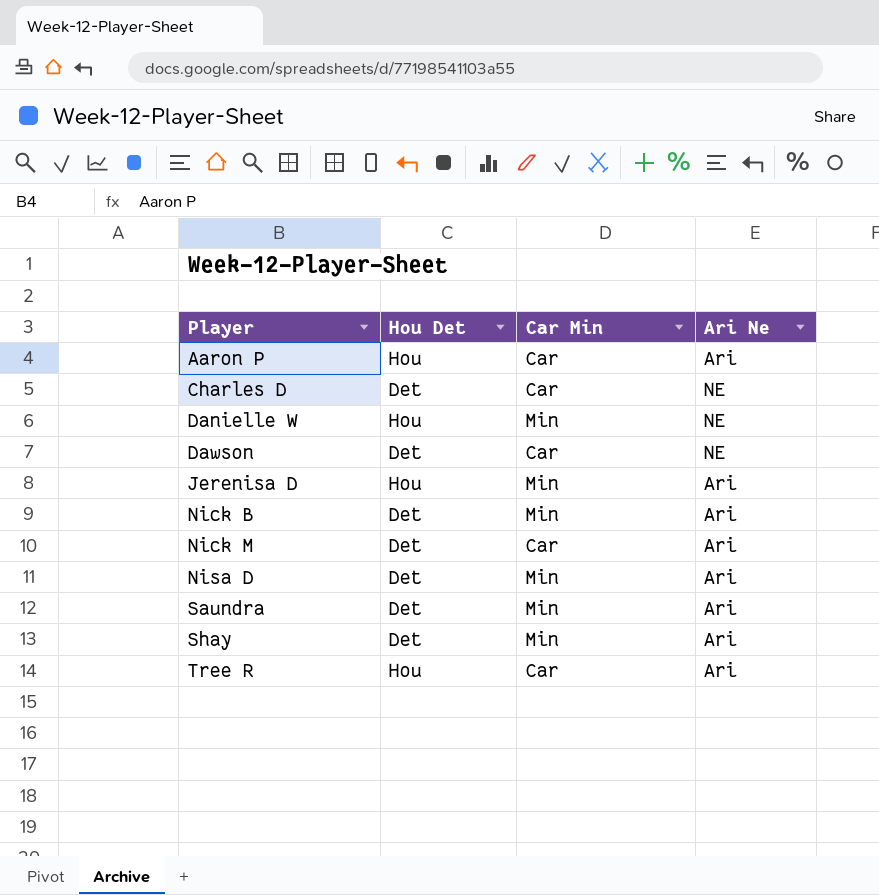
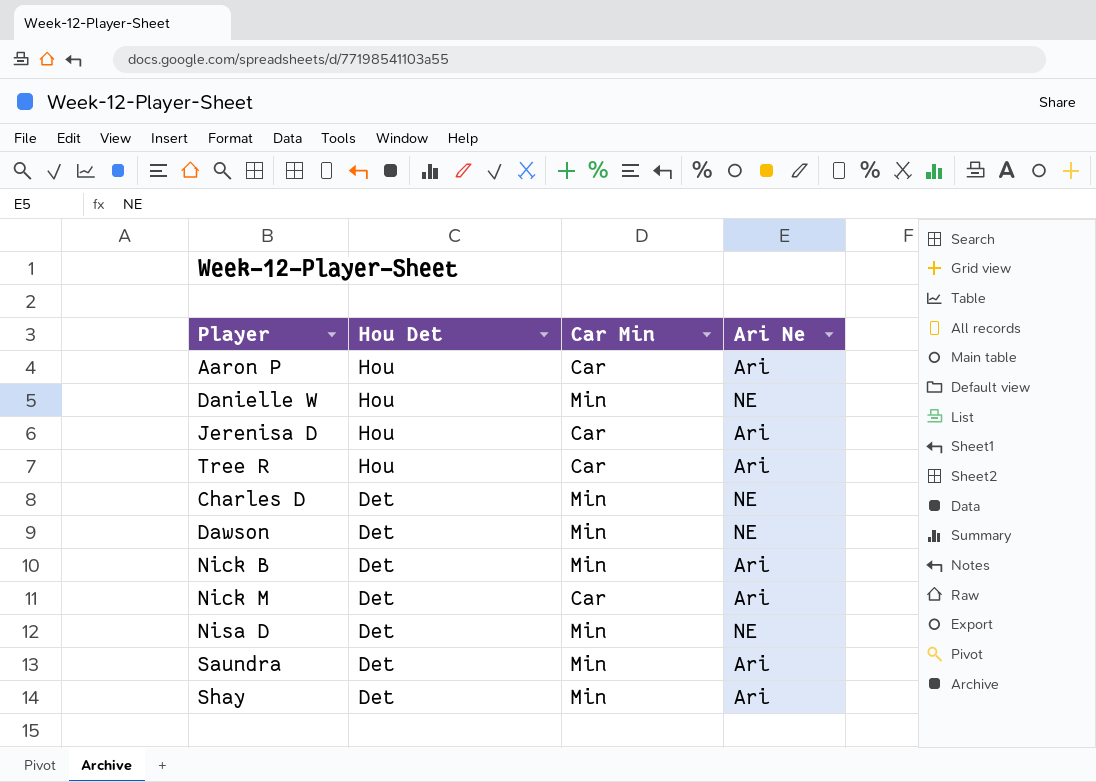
row order: Player ascending -> Hou Det descending
Jerenisa D | Car Min: Min -> Car
Charles D | Car Min: Car -> Min
Dawson | Car Min: Car -> Min
Nisa D | Ari Ne: Ari -> NE

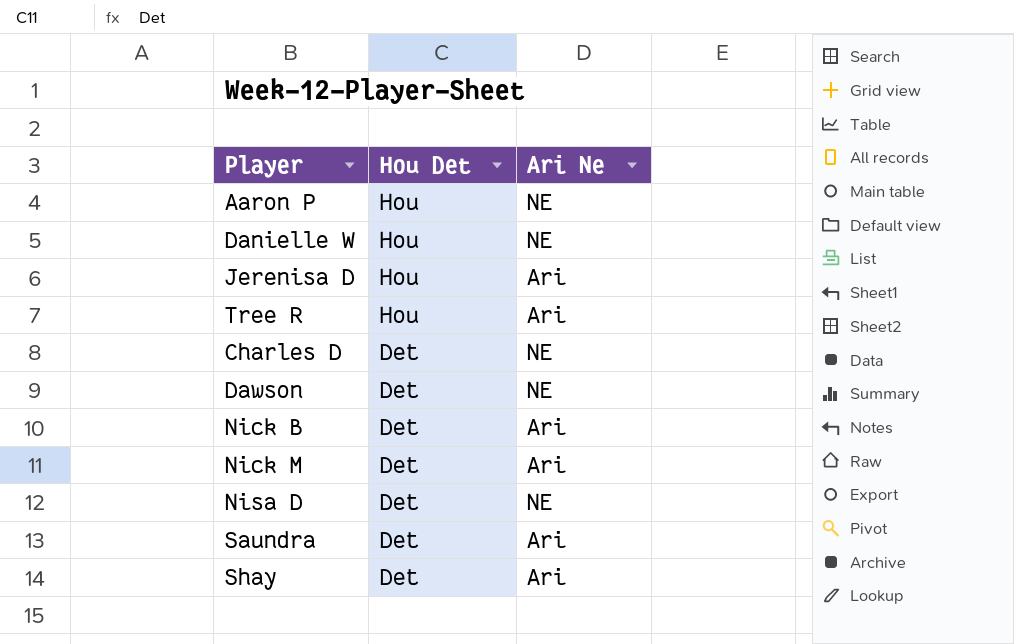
column Car Min | position: 3 -> none
Aaron P | Ari Ne: Ari -> NE

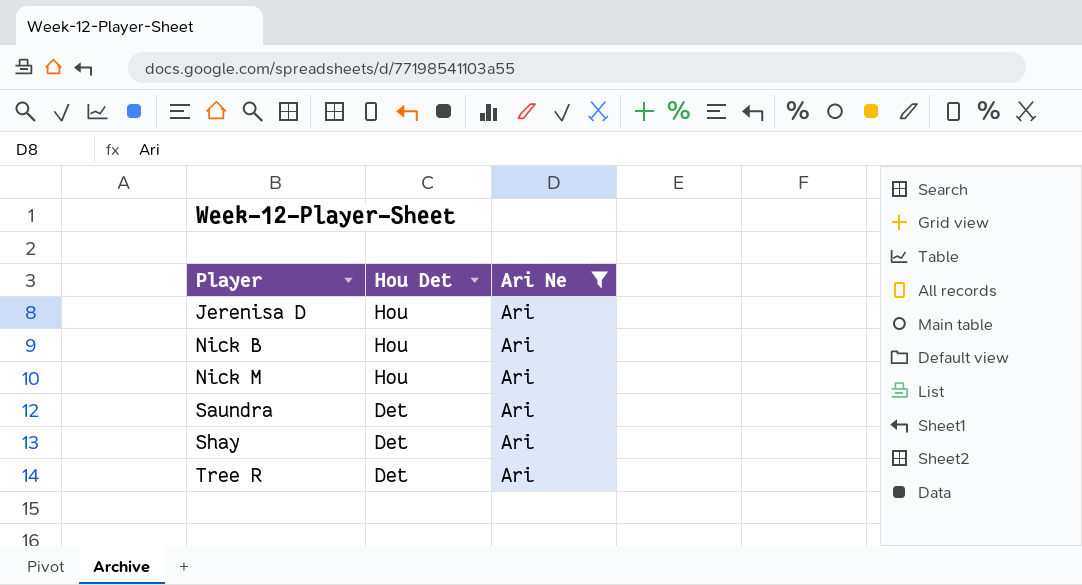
filter: none -> Ari Ne = Ari
row order: Hou Det descending -> Player ascending
Nick B | Hou Det: Det -> Hou
Nick M | Hou Det: Det -> Hou
Tree R | Hou Det: Hou -> Det

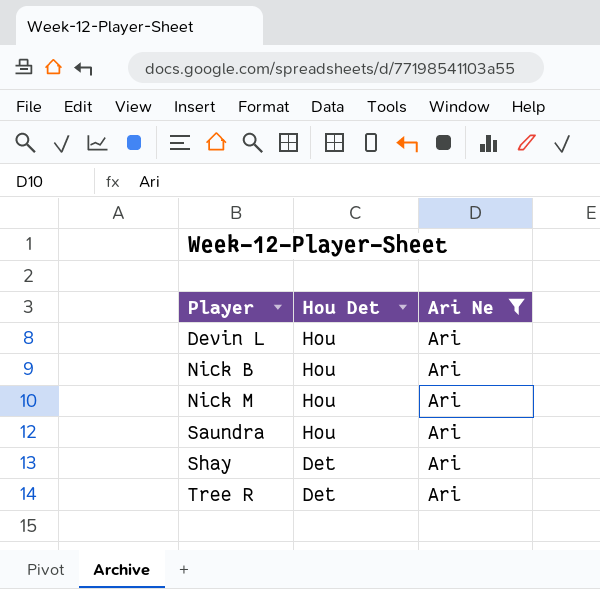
row Jerenisa D: Hou | Ari -> none
row Devin L: none -> Hou | Ari
Saundra | Hou Det: Det -> Hou

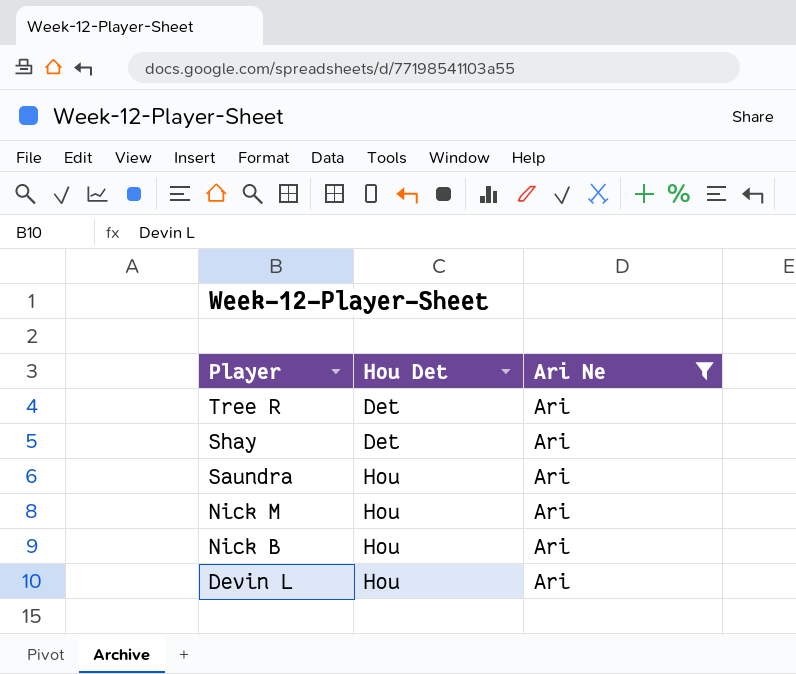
row order: Player ascending -> Player descending

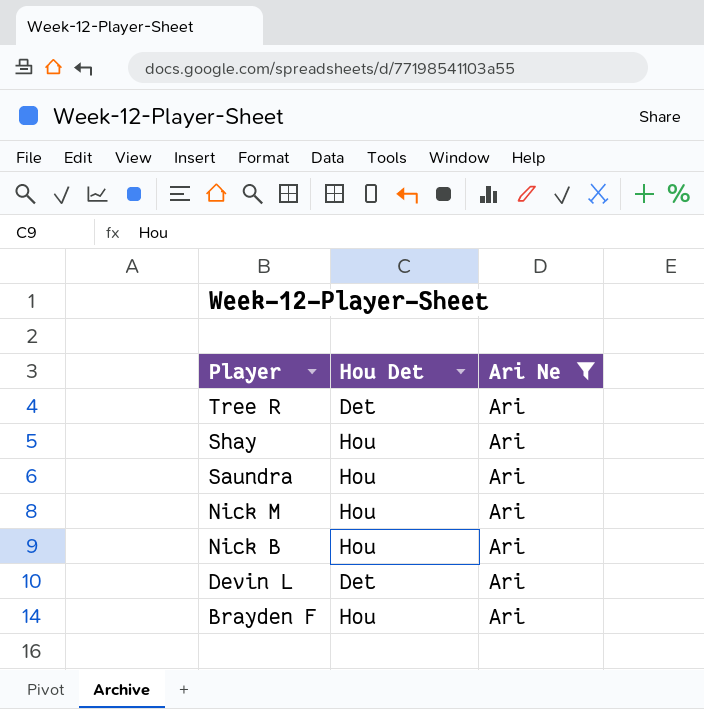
Shay | Hou Det: Det -> Hou
Devin L | Hou Det: Hou -> Det
row Brayden F: none -> Hou | Ari

